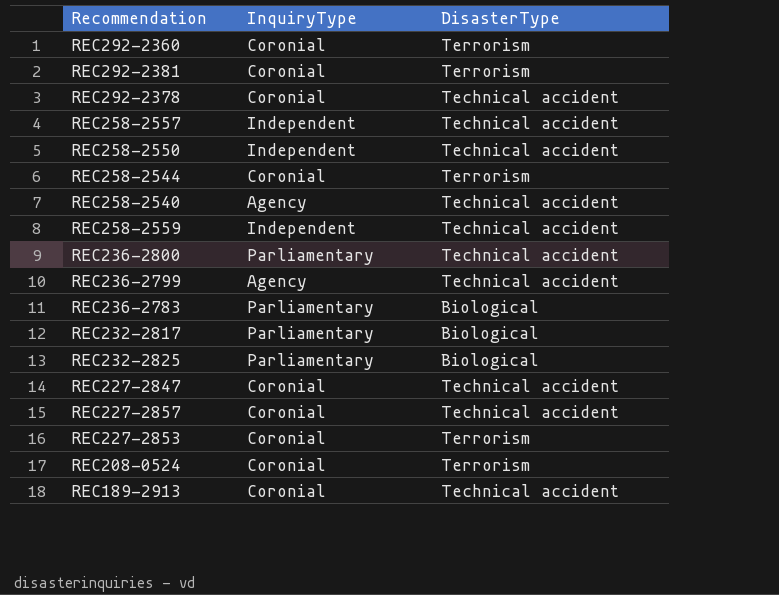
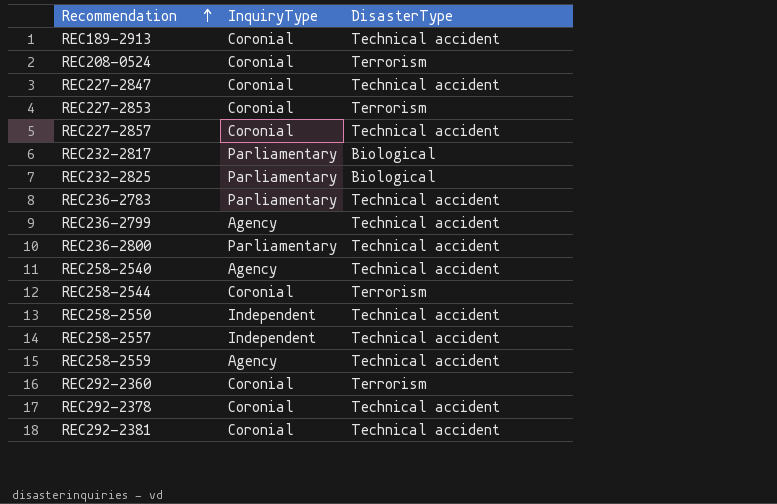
row order: none -> Recommendation ascending
REC236-2783 | DisasterType: Biological -> Technical accident
REC258-2559 | InquiryType: Independent -> Agency
REC292-2381 | DisasterType: Terrorism -> Technical accident

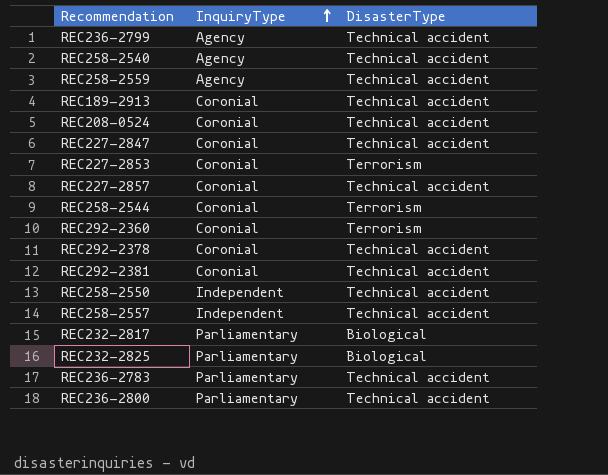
row order: Recommendation ascending -> InquiryType ascending
REC208-0524 | DisasterType: Terrorism -> Technical accident

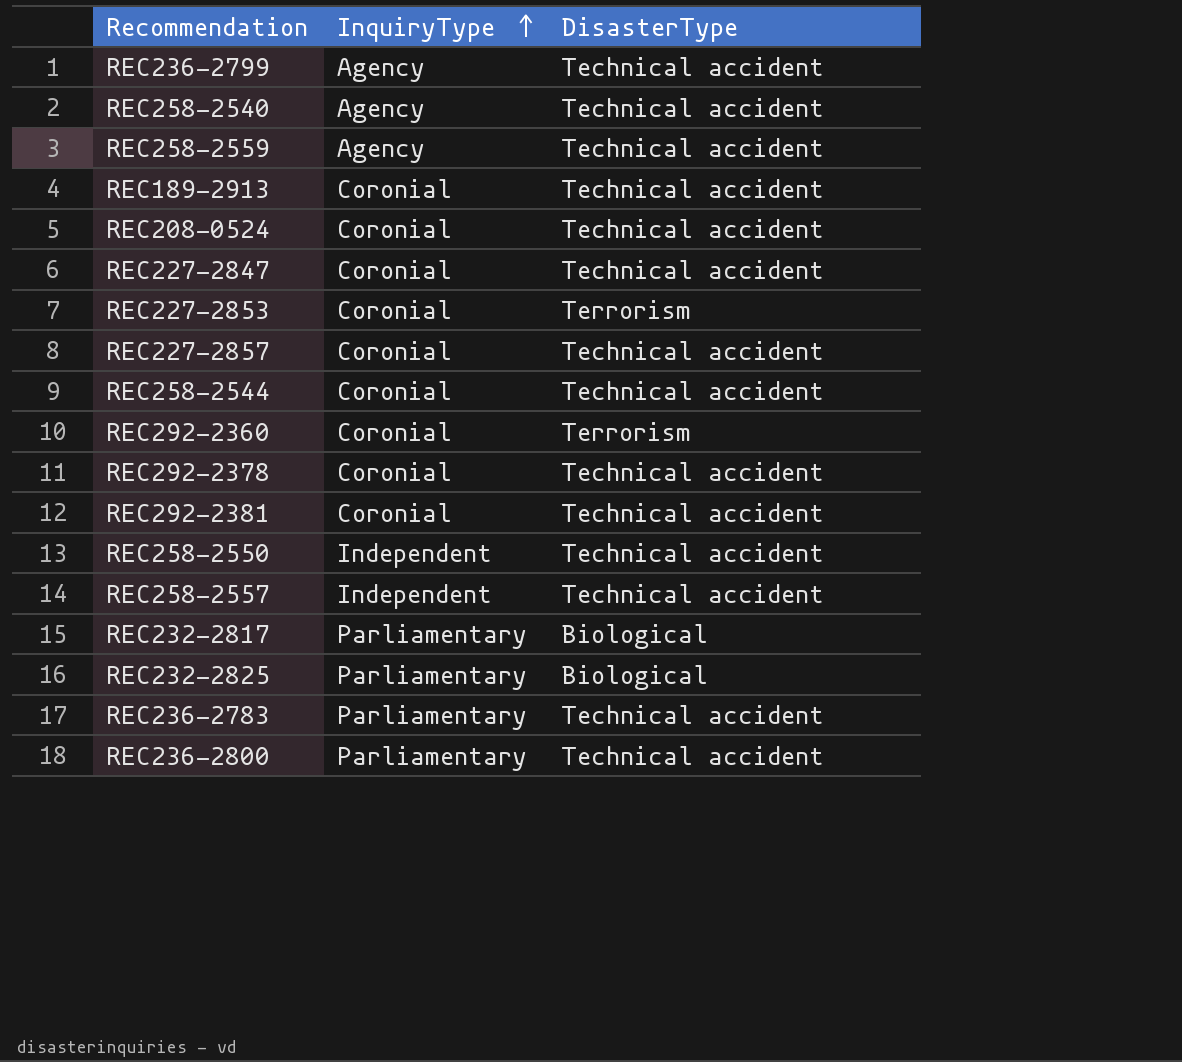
REC258-2544 | DisasterType: Terrorism -> Technical accident

